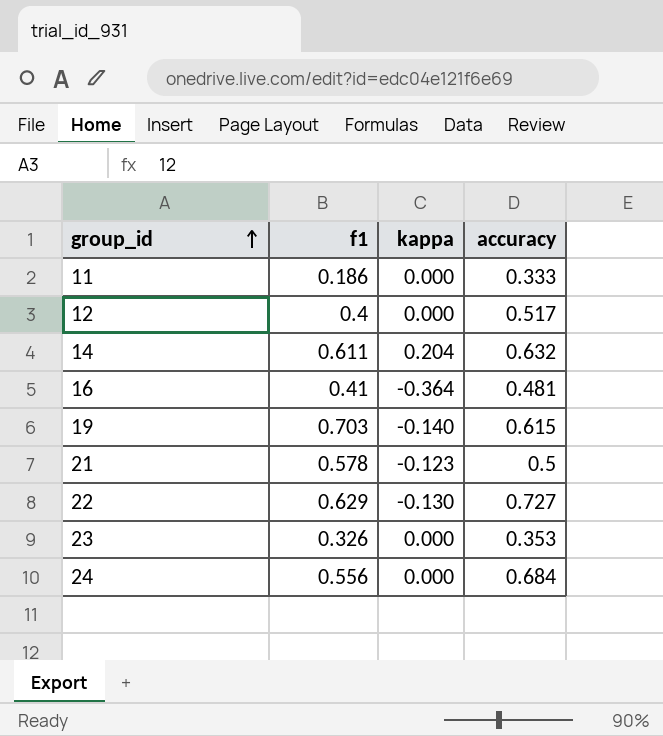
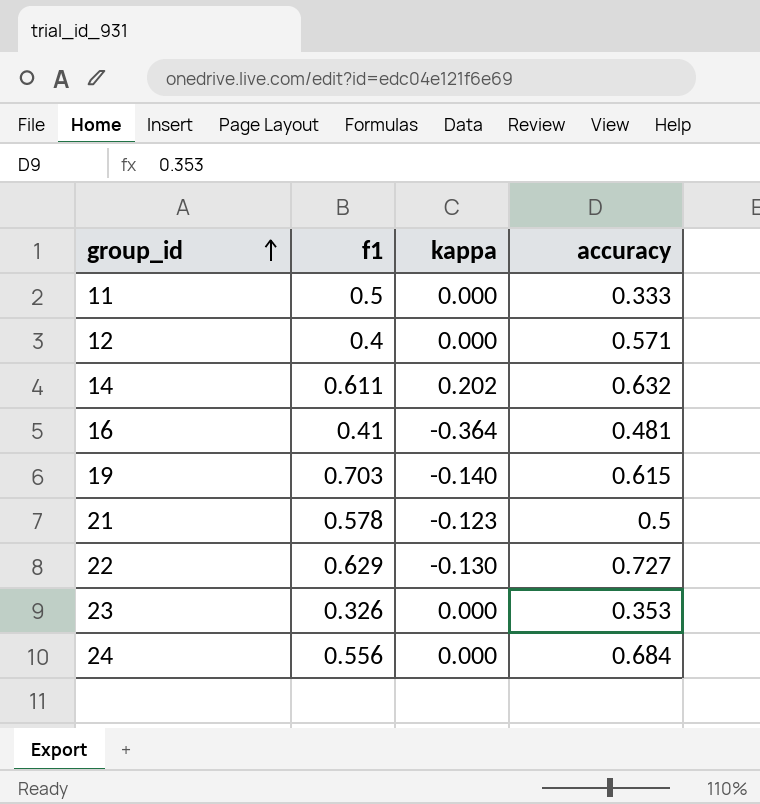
11 | f1: 0.186 -> 0.5
12 | accuracy: 0.517 -> 0.571
14 | kappa: 0.204 -> 0.202

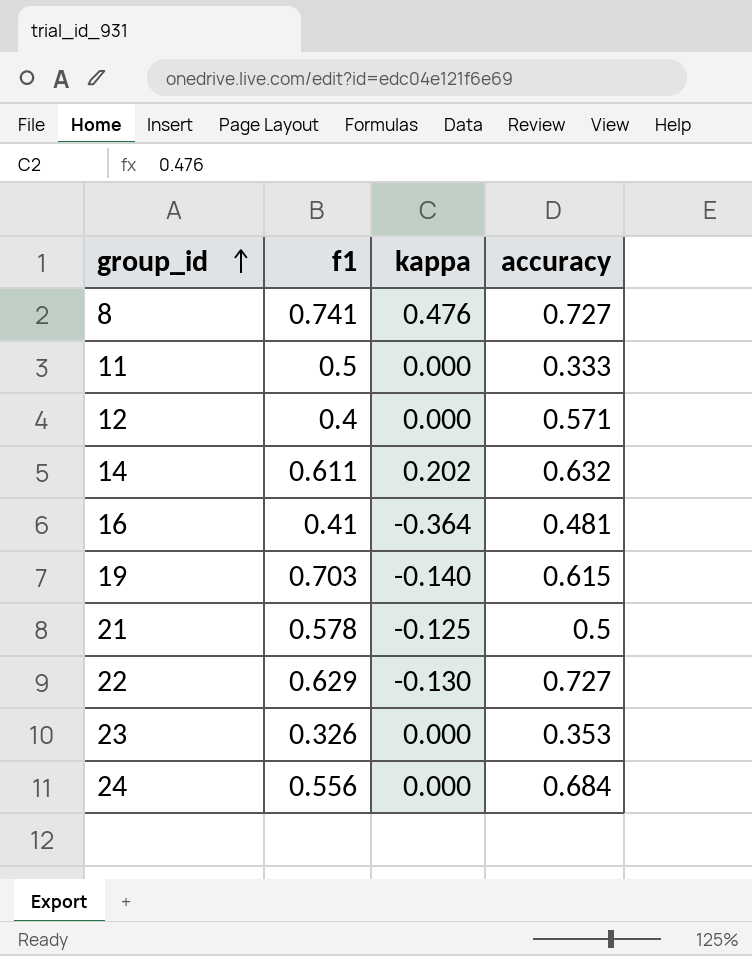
row 8: none -> 0.741 | 0.476 | 0.727
21 | kappa: -0.123 -> -0.125

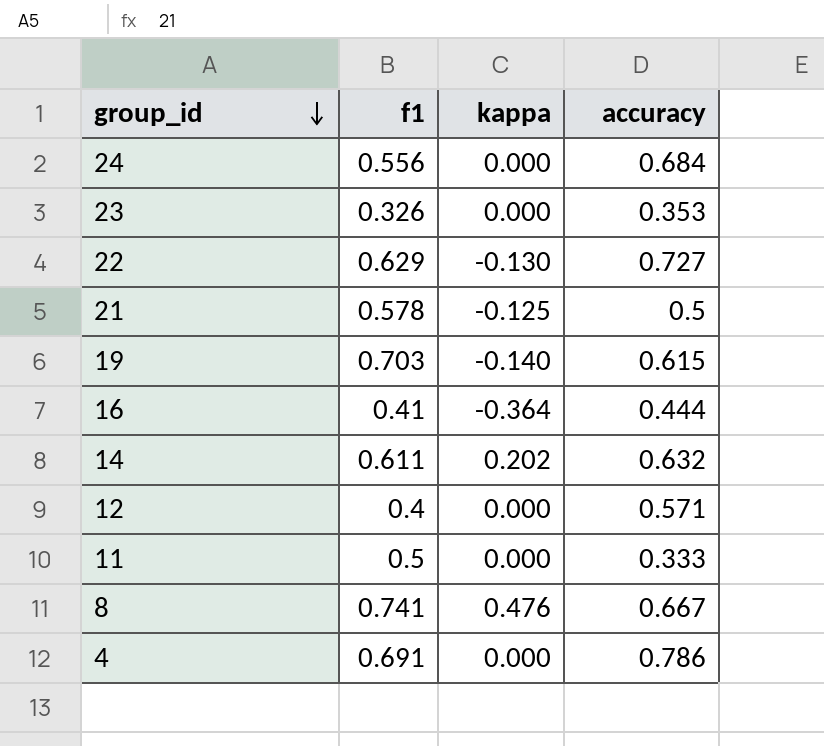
row order: group_id ascending -> group_id descending
16 | accuracy: 0.481 -> 0.444
8 | accuracy: 0.727 -> 0.667
row 4: none -> 0.691 | 0.000 | 0.786

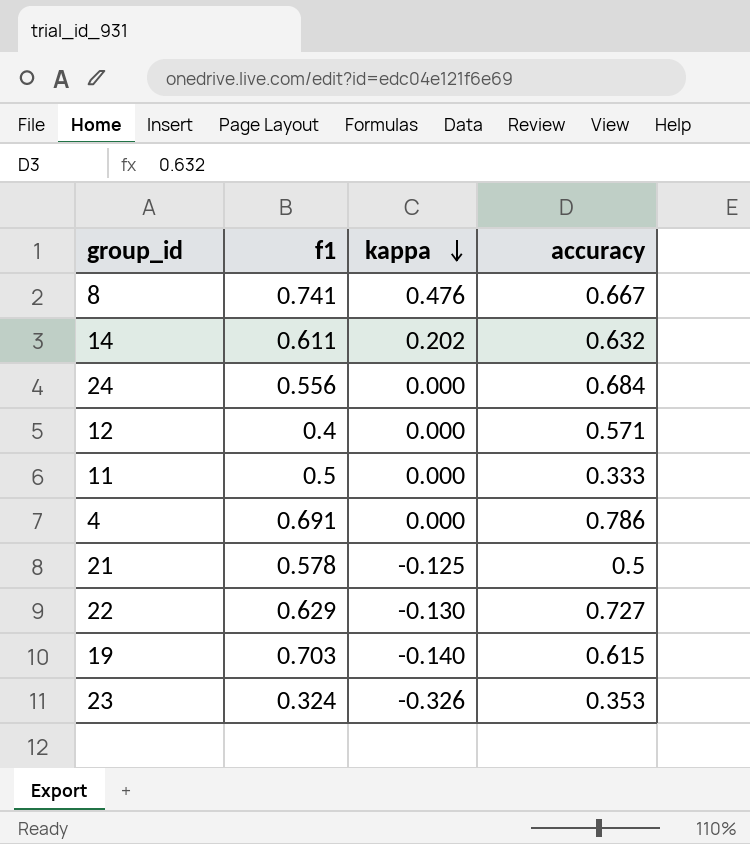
row order: group_id descending -> kappa descending
row 16: 0.41 | -0.364 | 0.444 -> none
23 | f1: 0.326 -> 0.324
23 | kappa: 0.000 -> -0.326

